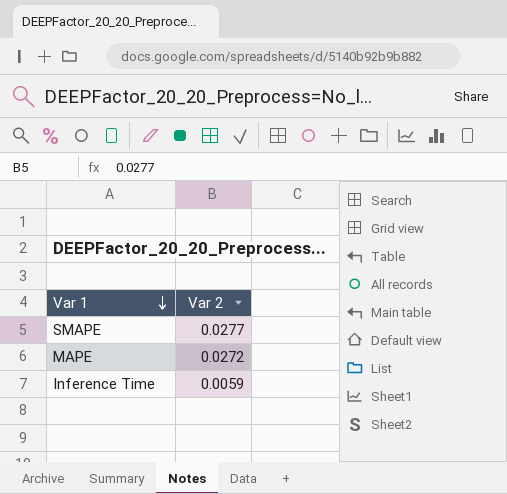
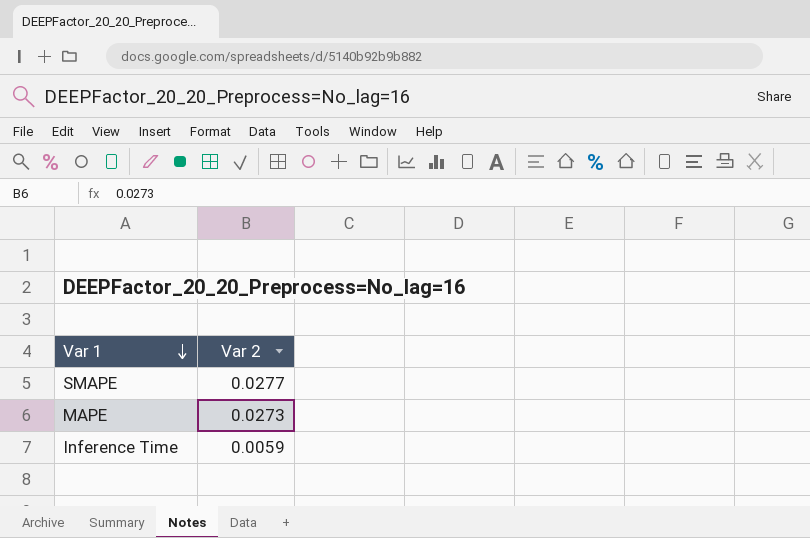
MAPE | Var 2: 0.0272 -> 0.0273

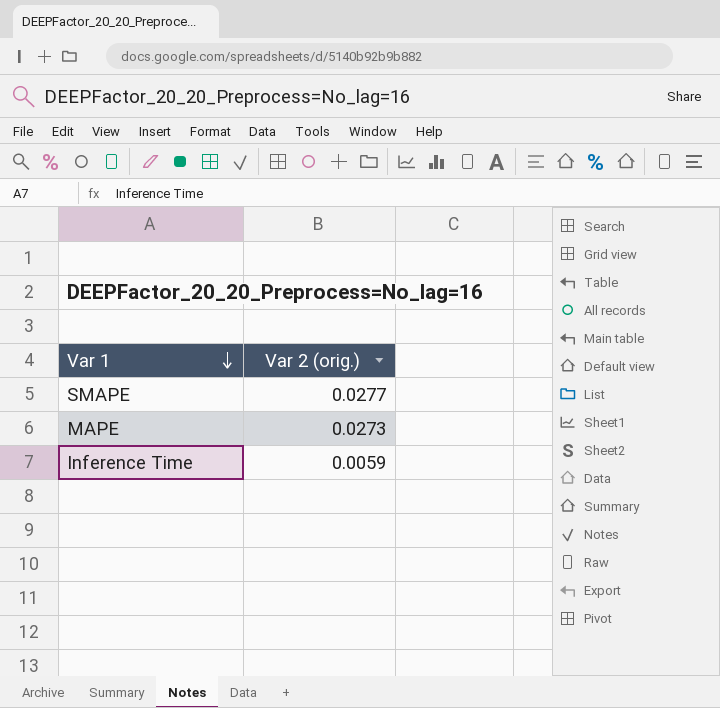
column name: Var 2 -> Var 2 (orig.)

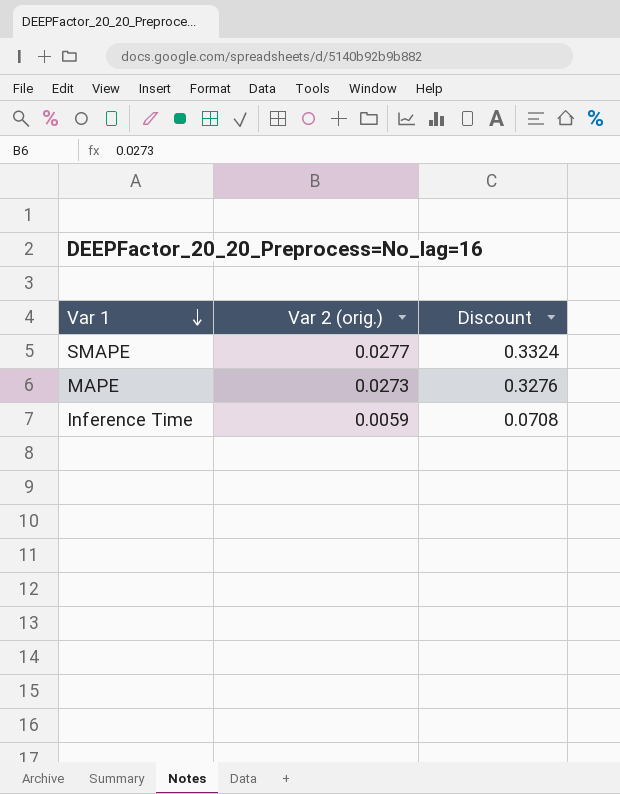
column Discount | formula: none -> [Var 2 (orig.)] * 12

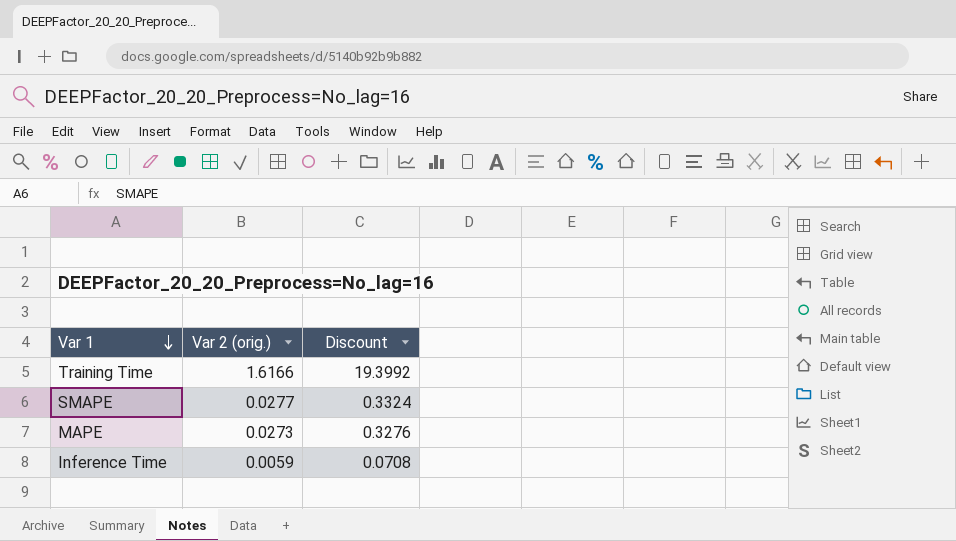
row Training Time: none -> 1.6166 | 19.3992

